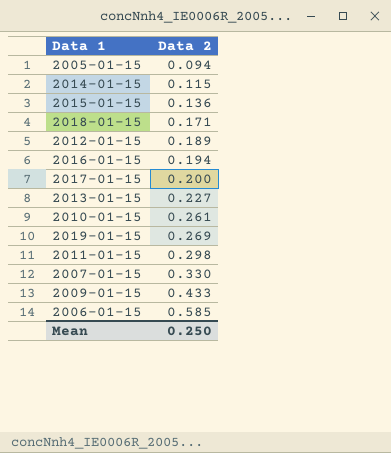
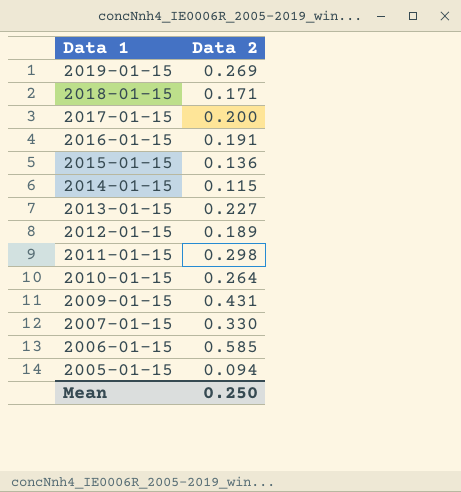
row order: Data 2 ascending -> Data 1 descending
2016-01-15 | Data 2: 0.194 -> 0.191
2010-01-15 | Data 2: 0.261 -> 0.264
2009-01-15 | Data 2: 0.433 -> 0.431

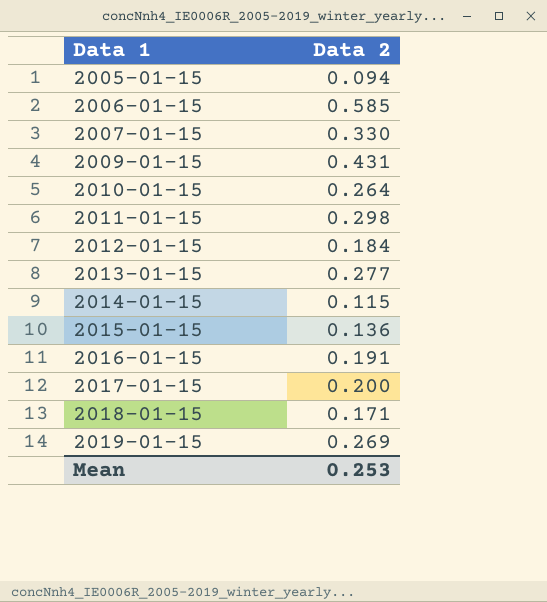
row order: Data 1 descending -> Data 1 ascending
2012-01-15 | Data 2: 0.189 -> 0.184
2013-01-15 | Data 2: 0.227 -> 0.277
Mean | Data 2: 0.250 -> 0.253

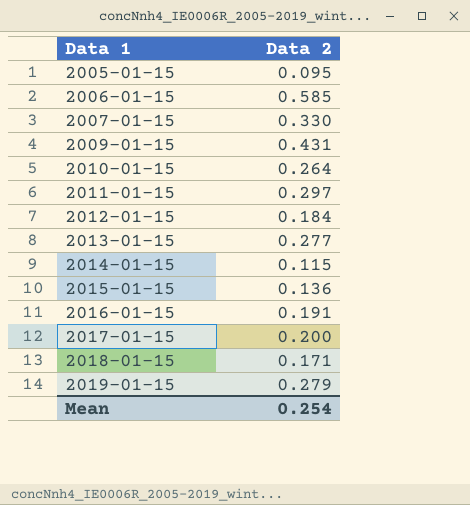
2005-01-15 | Data 2: 0.094 -> 0.095
2011-01-15 | Data 2: 0.298 -> 0.297
2019-01-15 | Data 2: 0.269 -> 0.279
Mean | Data 2: 0.253 -> 0.254

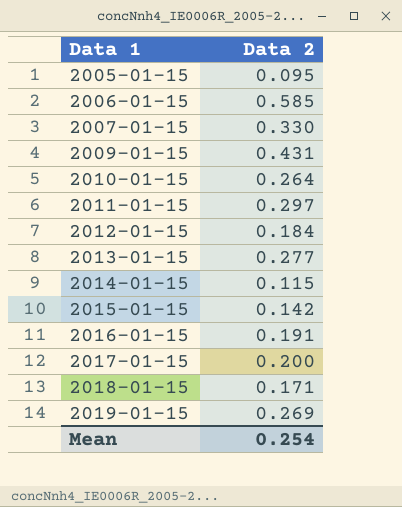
2015-01-15 | Data 2: 0.136 -> 0.142
2019-01-15 | Data 2: 0.279 -> 0.269

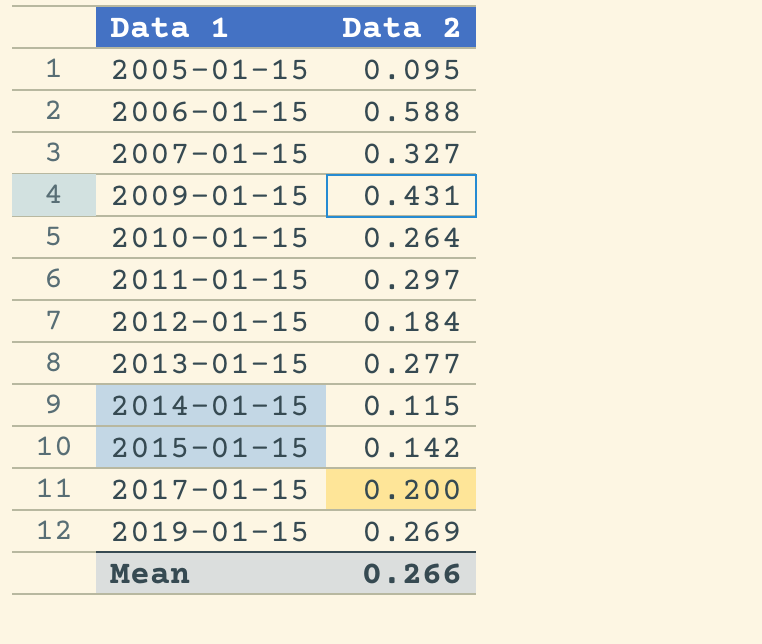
row 2016-01-15: 0.191 -> none
row 2018-01-15: 0.171 -> none
2006-01-15 | Data 2: 0.585 -> 0.588
2007-01-15 | Data 2: 0.330 -> 0.327
Mean | Data 2: 0.254 -> 0.266

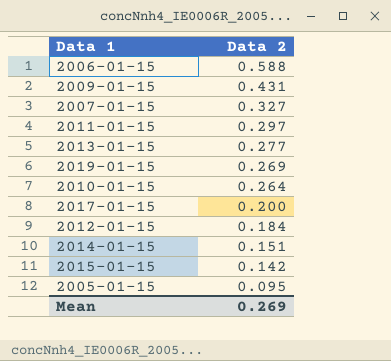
row order: Data 1 ascending -> Data 2 descending
2014-01-15 | Data 2: 0.115 -> 0.151
Mean | Data 2: 0.266 -> 0.269

